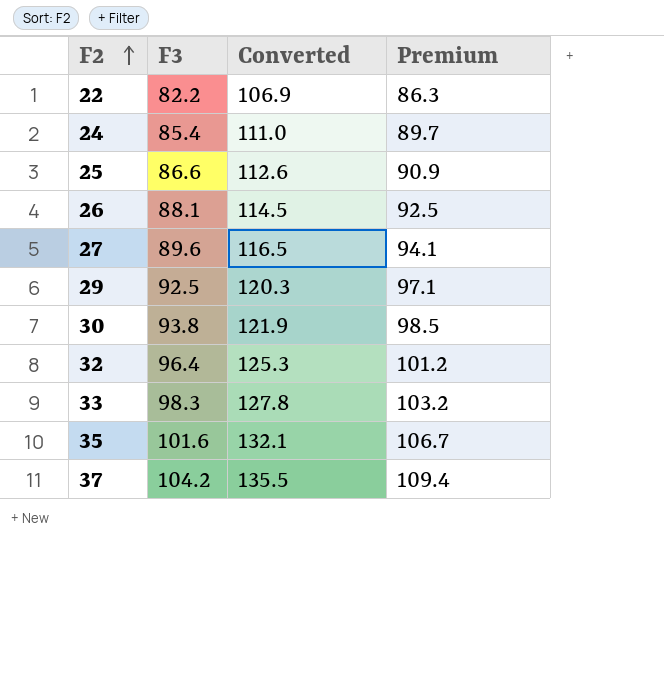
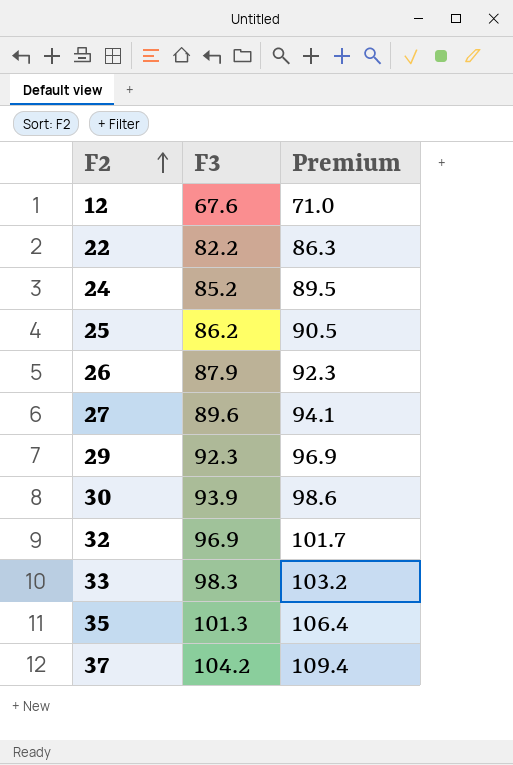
column Converted | formula: [F3] * 1.3 -> none
row 12: none -> 67.6 | 71.0
24 | F3: 85.4 -> 85.2
24 | Premium: 89.7 -> 89.5
25 | F3: 86.6 -> 86.2
25 | Premium: 90.9 -> 90.5
26 | F3: 88.1 -> 87.9
26 | Premium: 92.5 -> 92.3
29 | F3: 92.5 -> 92.3
29 | Premium: 97.1 -> 96.9
30 | F3: 93.8 -> 93.9
30 | Premium: 98.5 -> 98.6
32 | F3: 96.4 -> 96.9
32 | Premium: 101.2 -> 101.7
35 | F3: 101.6 -> 101.3
35 | Premium: 106.7 -> 106.4

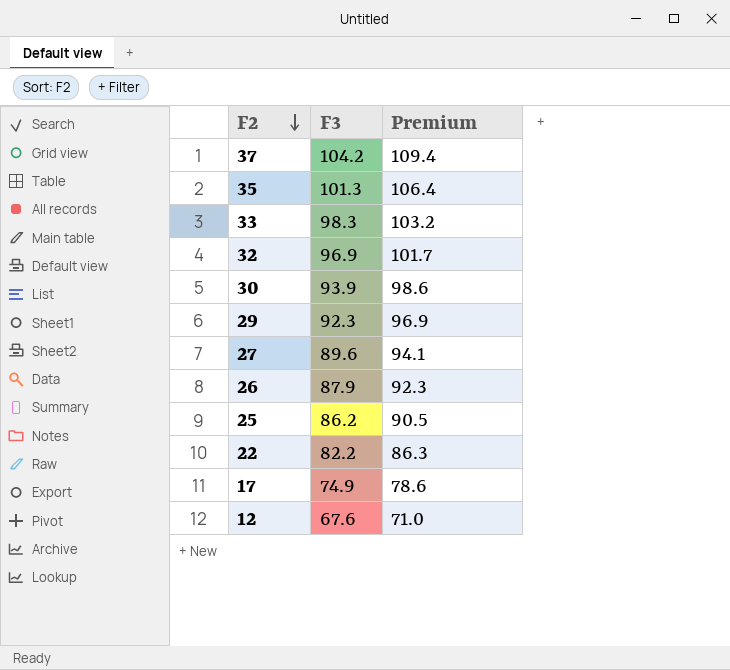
row order: F2 ascending -> F2 descending
row 24: 85.2 | 89.5 -> none
row 17: none -> 74.9 | 78.6

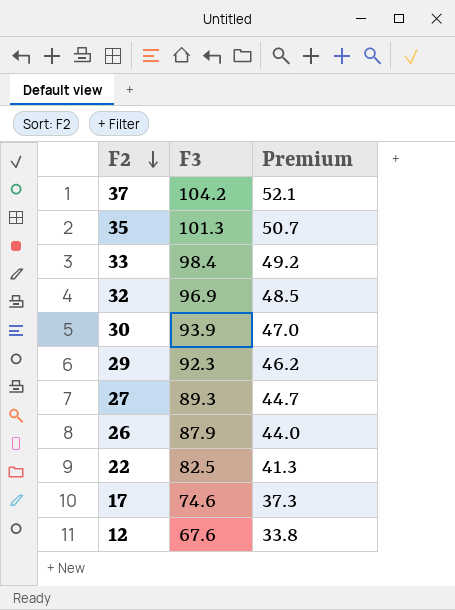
column Premium | formula: [F3] * 1.05 -> [F3] * 0.5
row 25: 86.2 | 90.5 -> none
33 | F3: 98.3 -> 98.4
27 | F3: 89.6 -> 89.3
22 | F3: 82.2 -> 82.5
17 | F3: 74.9 -> 74.6

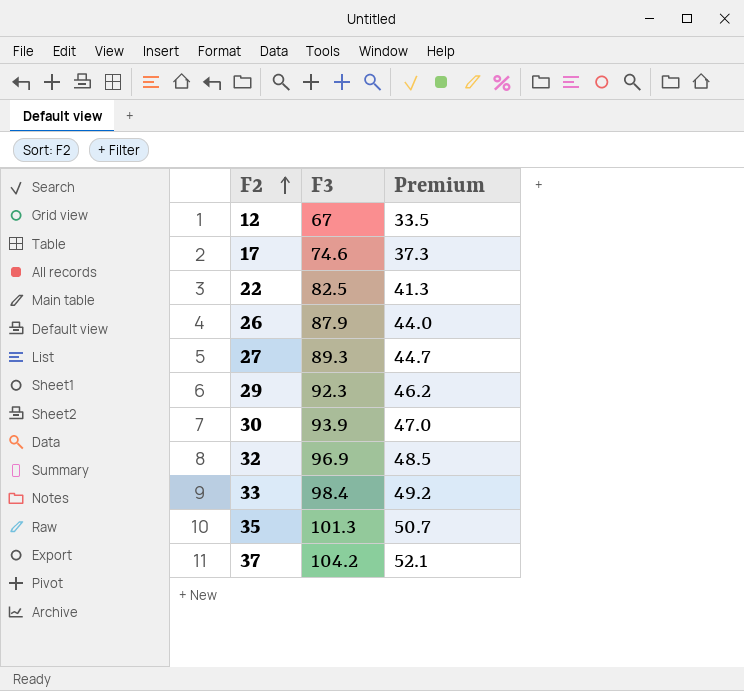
row order: F2 descending -> F2 ascending
12 | F3: 67.6 -> 67
12 | Premium: 33.8 -> 33.5

